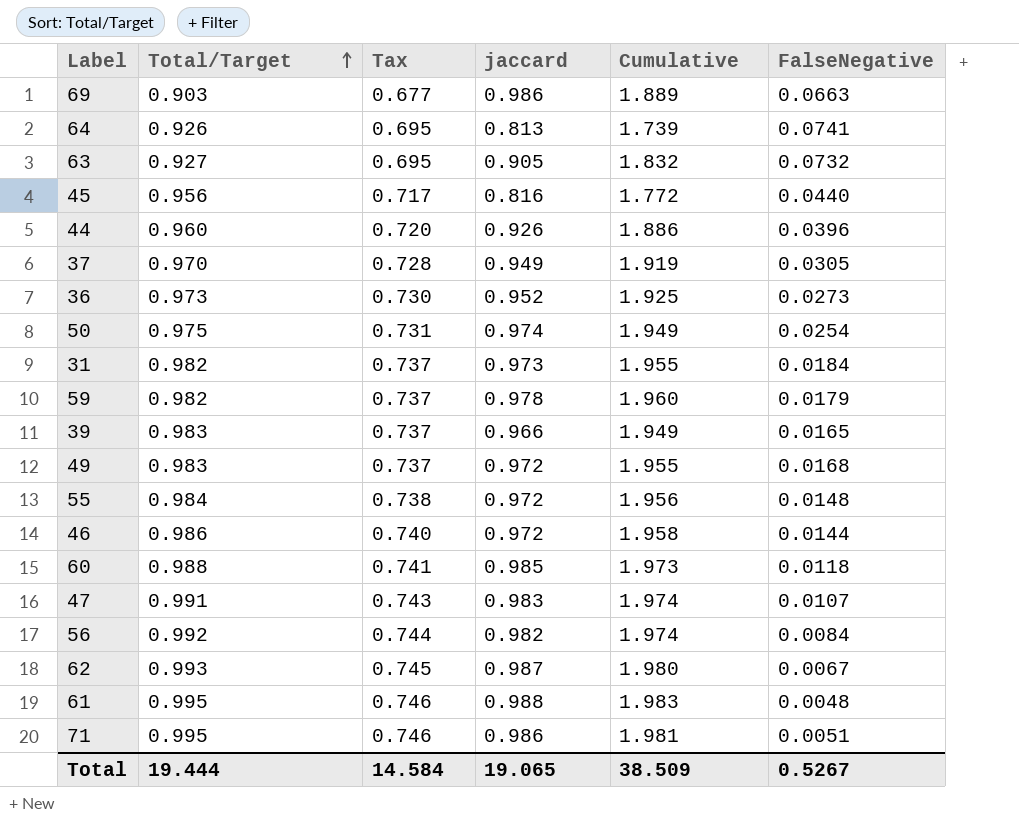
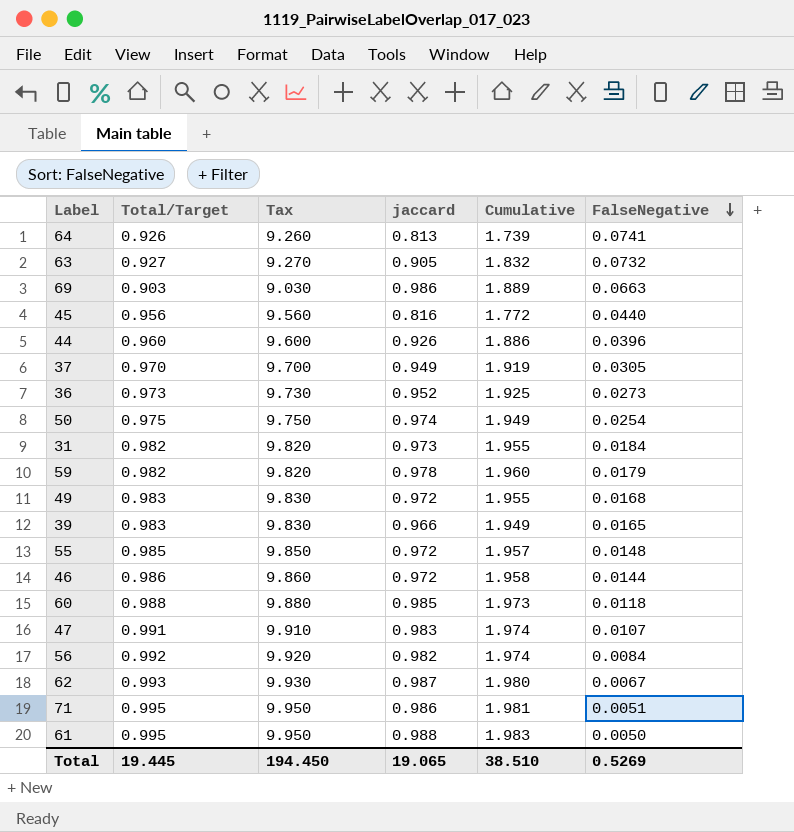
row order: Total/Target ascending -> FalseNegative descending
column Tax | formula: [Total/Target] * 0.75 -> [Total/Target] * 10
55 | Total/Target: 0.984 -> 0.985
55 | Cumulative: 1.956 -> 1.957
61 | FalseNegative: 0.0048 -> 0.0050
Total | Total/Target: 19.444 -> 19.445
Total | Tax: 14.584 -> 194.450
Total | Cumulative: 38.509 -> 38.510
Total | FalseNegative: 0.5267 -> 0.5269

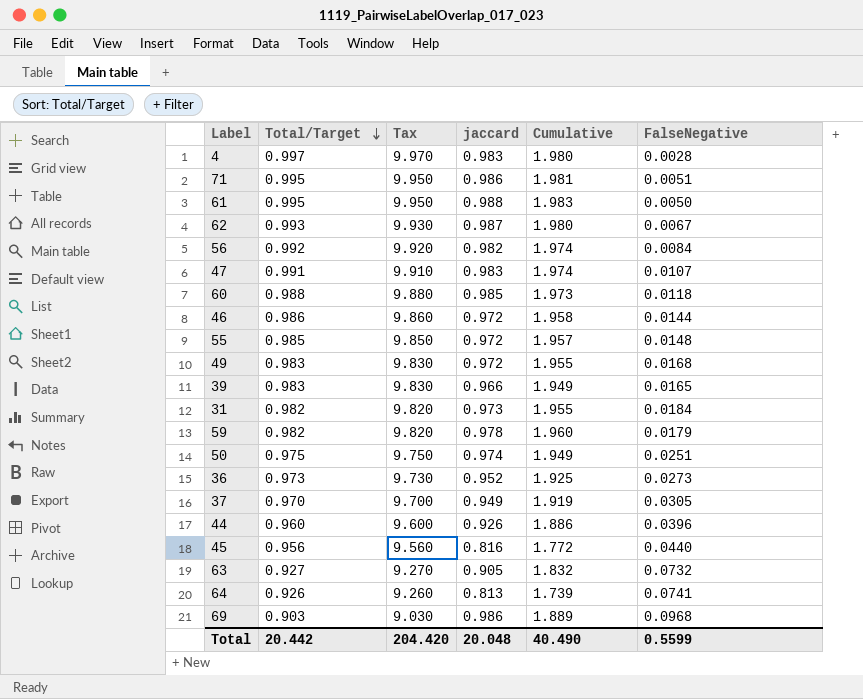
row order: FalseNegative descending -> Total/Target descending
row 4: none -> 0.997 | 9.970 | 0.983 | 1.980 | 0.0028
50 | FalseNegative: 0.0254 -> 0.0251
69 | FalseNegative: 0.0663 -> 0.0968
Total | Total/Target: 19.445 -> 20.442
Total | Tax: 194.450 -> 204.420
Total | jaccard: 19.065 -> 20.048
Total | Cumulative: 38.510 -> 40.490
Total | FalseNegative: 0.5269 -> 0.5599

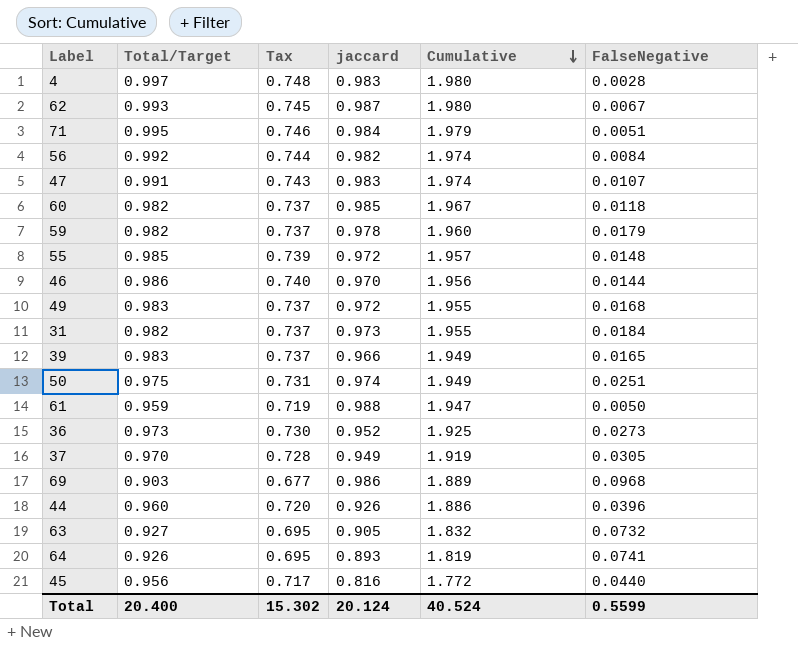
row order: Total/Target descending -> Cumulative descending
column Tax | formula: [Total/Target] * 10 -> [Total/Target] * 0.75
71 | jaccard: 0.986 -> 0.984
71 | Cumulative: 1.981 -> 1.979
60 | Total/Target: 0.988 -> 0.982
60 | Cumulative: 1.973 -> 1.967
46 | jaccard: 0.972 -> 0.970
46 | Cumulative: 1.958 -> 1.956
61 | Total/Target: 0.995 -> 0.959
61 | Cumulative: 1.983 -> 1.947
64 | jaccard: 0.813 -> 0.893
64 | Cumulative: 1.739 -> 1.819
Total | Total/Target: 20.442 -> 20.400
Total | Tax: 204.420 -> 15.302
Total | jaccard: 20.048 -> 20.124
Total | Cumulative: 40.490 -> 40.524

